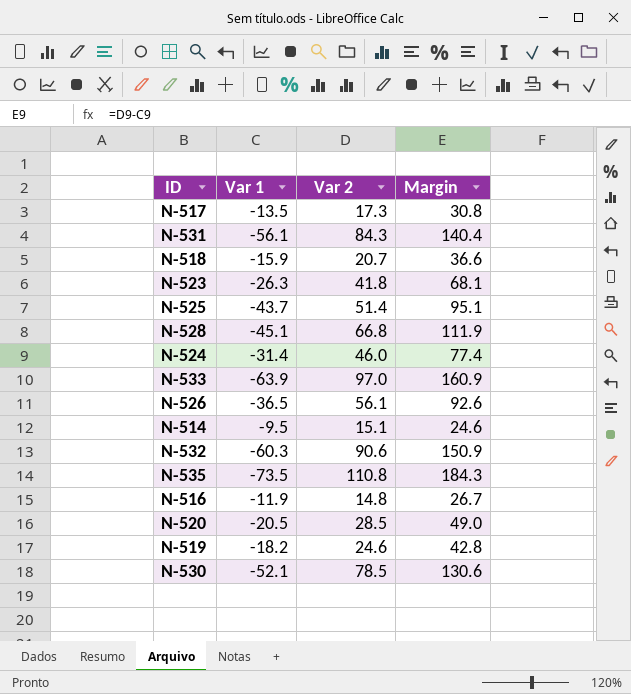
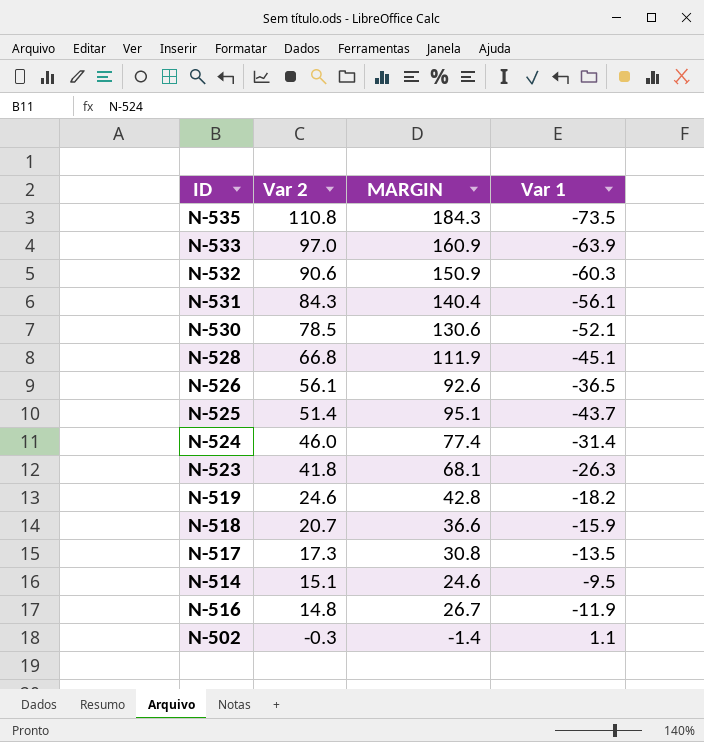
row order: none -> Var 2 descending
column name: Margin -> MARGIN
column Var 1 | position: 2 -> 4
row N-520: -20.5 | 28.5 | 49.0 -> none
row N-502: none -> -0.3 | -1.4 | 1.1

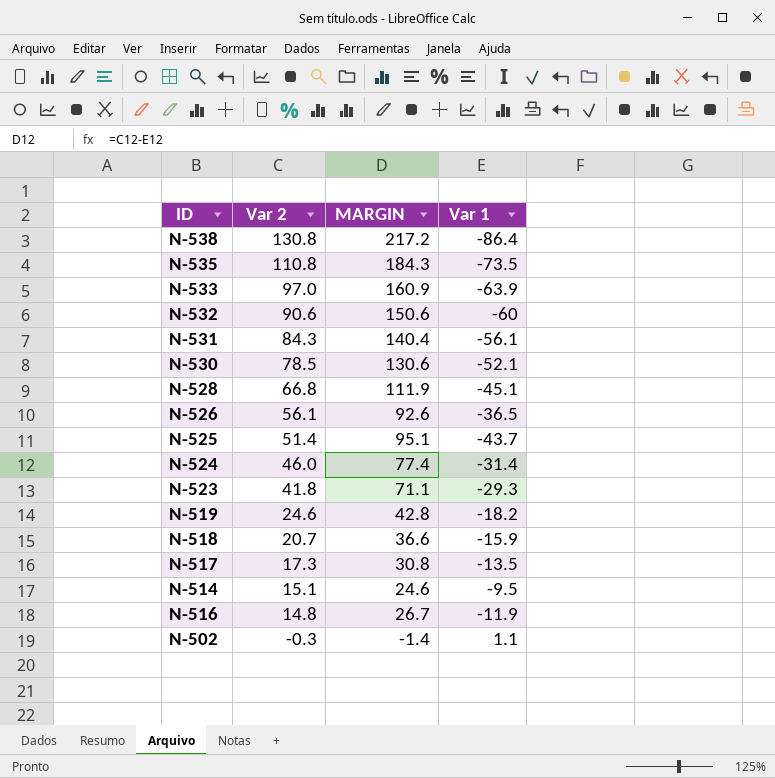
row N-538: none -> 130.8 | 217.2 | -86.4
N-532 | MARGIN: 150.9 -> 150.6
N-532 | Var 1: -60.3 -> -60
N-523 | MARGIN: 68.1 -> 71.1
N-523 | Var 1: -26.3 -> -29.3

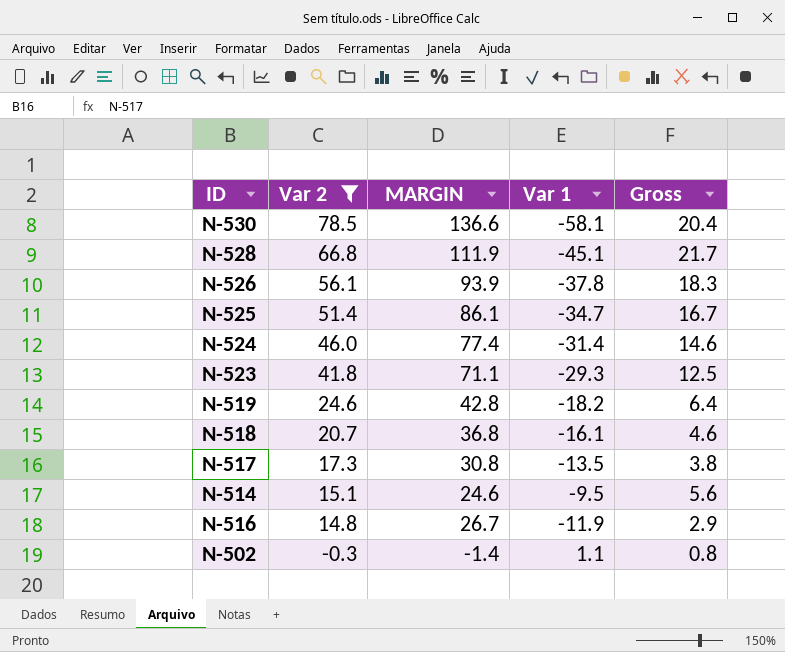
filter: none -> Var 2 <= 78.5
column Gross | formula: none -> [Var 2] + [Var 1]
N-530 | MARGIN: 130.6 -> 136.6
N-530 | Var 1: -52.1 -> -58.1
N-526 | MARGIN: 92.6 -> 93.9
N-526 | Var 1: -36.5 -> -37.8
N-525 | MARGIN: 95.1 -> 86.1
N-525 | Var 1: -43.7 -> -34.7
N-518 | MARGIN: 36.6 -> 36.8
N-518 | Var 1: -15.9 -> -16.1

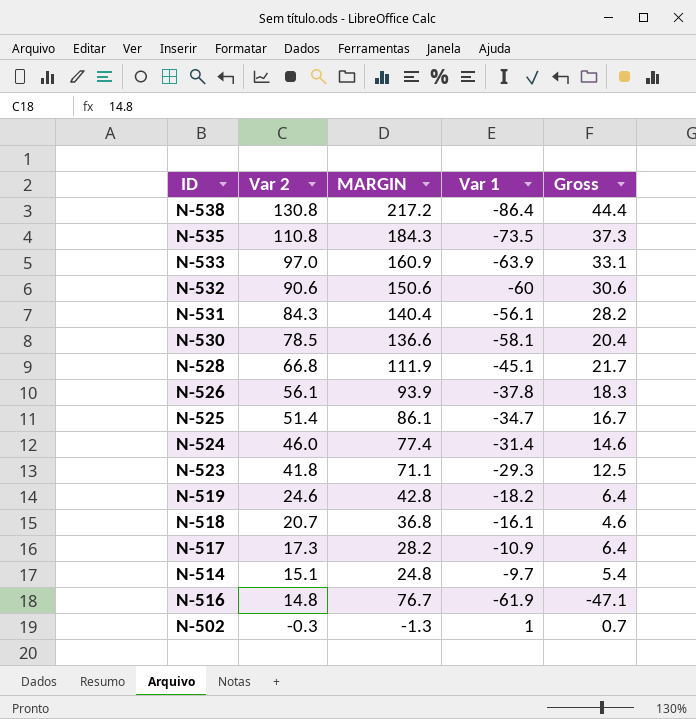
filter: Var 2 <= 78.5 -> none
N-517 | MARGIN: 30.8 -> 28.2
N-517 | Var 1: -13.5 -> -10.9
N-517 | Gross: 3.8 -> 6.4
N-514 | MARGIN: 24.6 -> 24.8
N-514 | Var 1: -9.5 -> -9.7
N-514 | Gross: 5.6 -> 5.4
N-516 | MARGIN: 26.7 -> 76.7
N-516 | Var 1: -11.9 -> -61.9
N-516 | Gross: 2.9 -> -47.1
N-502 | MARGIN: -1.4 -> -1.3
N-502 | Var 1: 1.1 -> 1
N-502 | Gross: 0.8 -> 0.7

